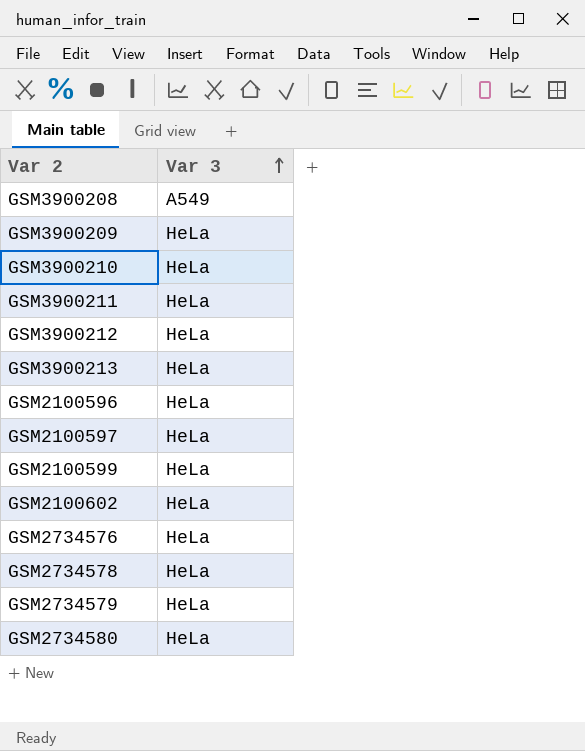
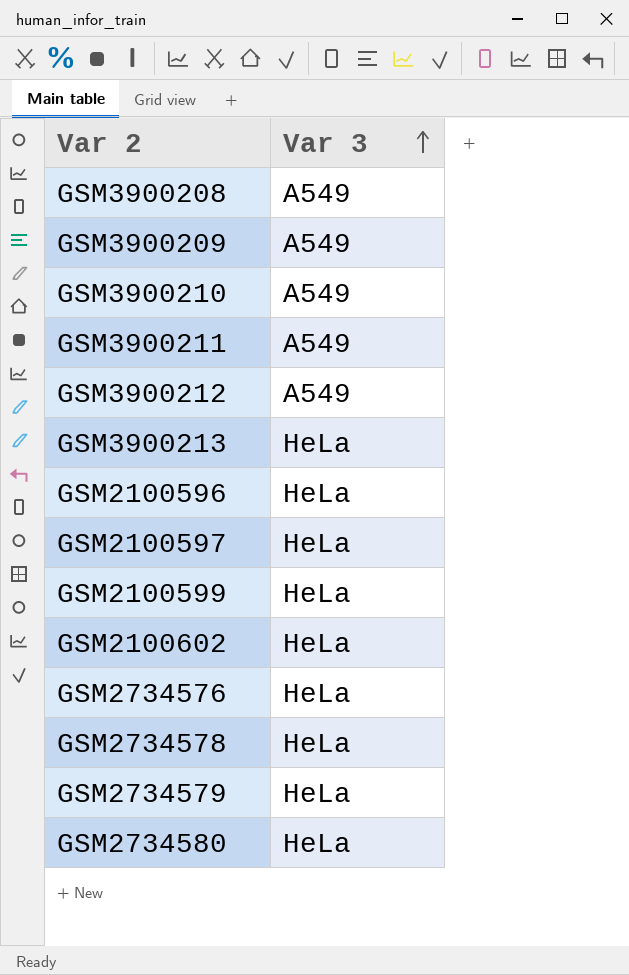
GSM3900209 | Var 3: HeLa -> A549
GSM3900210 | Var 3: HeLa -> A549
GSM3900211 | Var 3: HeLa -> A549
GSM3900212 | Var 3: HeLa -> A549

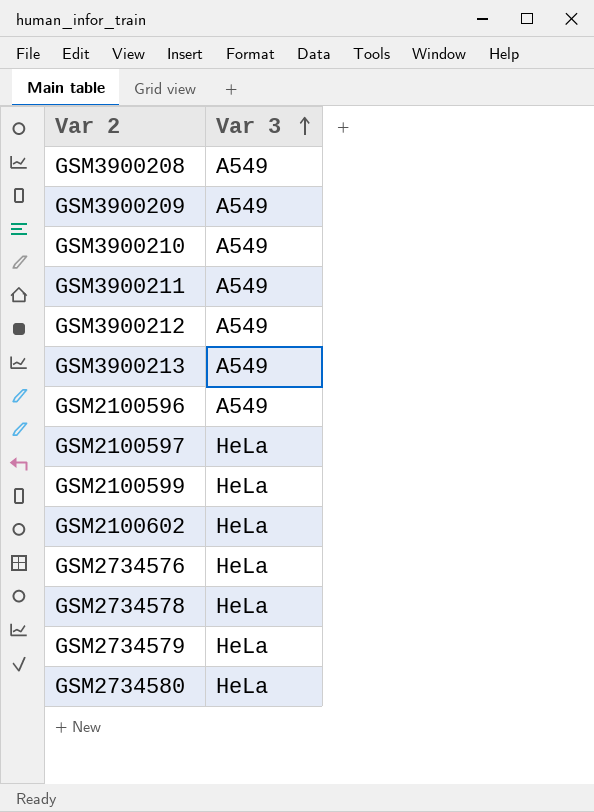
GSM3900213 | Var 3: HeLa -> A549
GSM2100596 | Var 3: HeLa -> A549

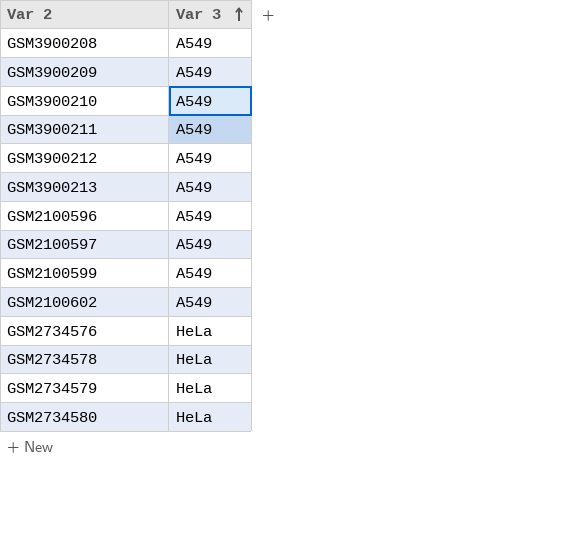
GSM2100597 | Var 3: HeLa -> A549
GSM2100599 | Var 3: HeLa -> A549
GSM2100602 | Var 3: HeLa -> A549

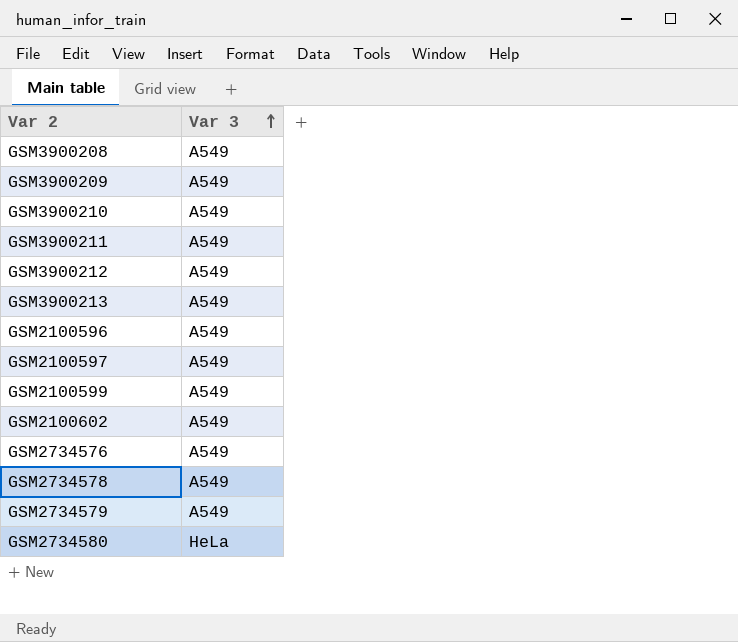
GSM2734576 | Var 3: HeLa -> A549
GSM2734578 | Var 3: HeLa -> A549
GSM2734579 | Var 3: HeLa -> A549

